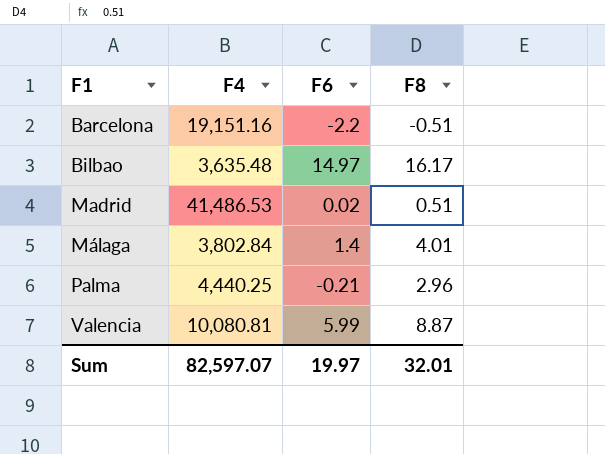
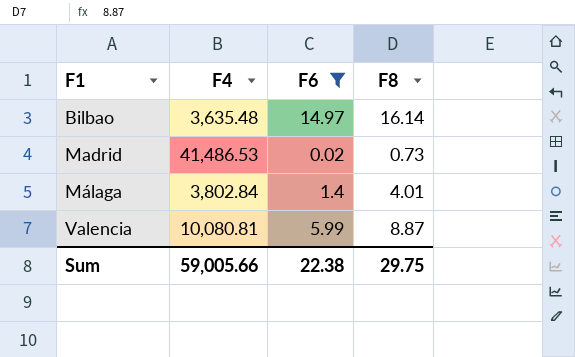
filter: none -> F6 >= 0.02
Bilbao | F8: 16.17 -> 16.14
Madrid | F8: 0.51 -> 0.73
Sum | F4: 82,597.07 -> 59,005.66
Sum | F6: 19.97 -> 22.38
Sum | F8: 32.01 -> 29.75

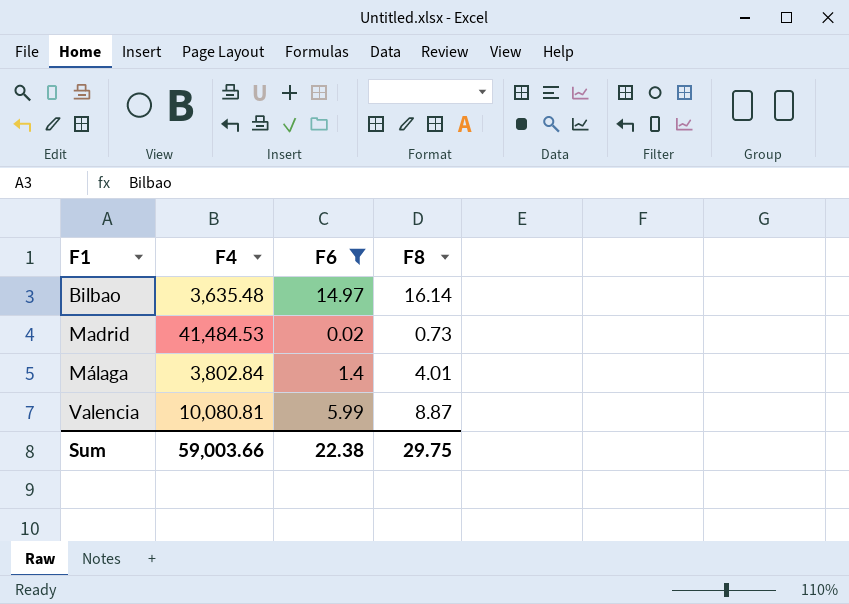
Madrid | F4: 41,486.53 -> 41,484.53
Sum | F4: 59,005.66 -> 59,003.66

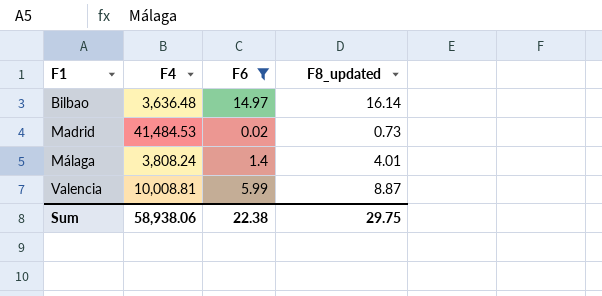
column name: F8 -> F8_updated
Bilbao | F4: 3,635.48 -> 3,636.48
Málaga | F4: 3,802.84 -> 3,808.24
Valencia | F4: 10,080.81 -> 10,008.81
Sum | F4: 59,003.66 -> 58,938.06

